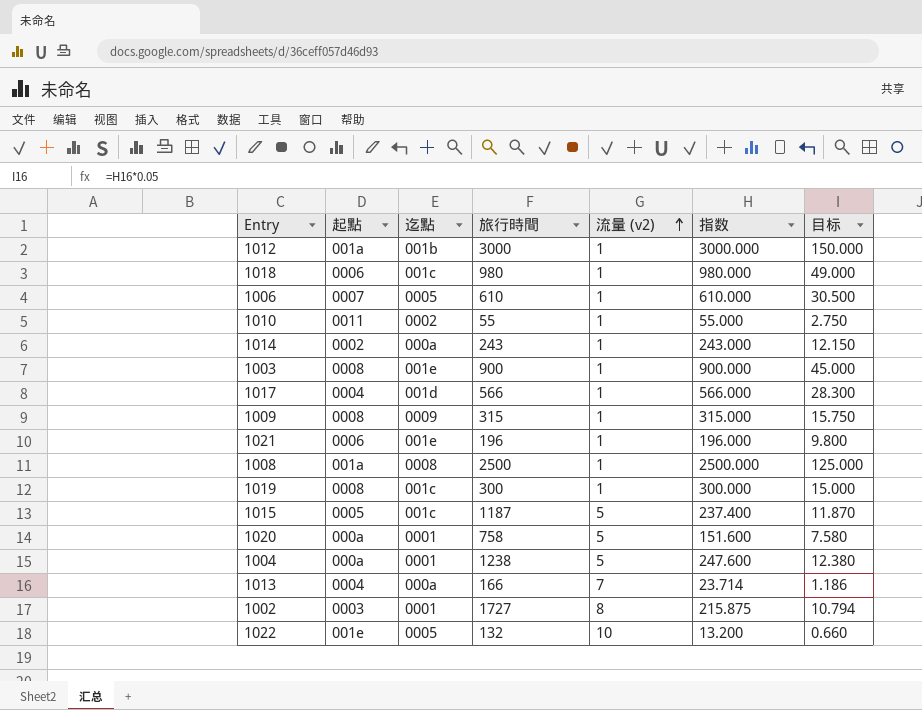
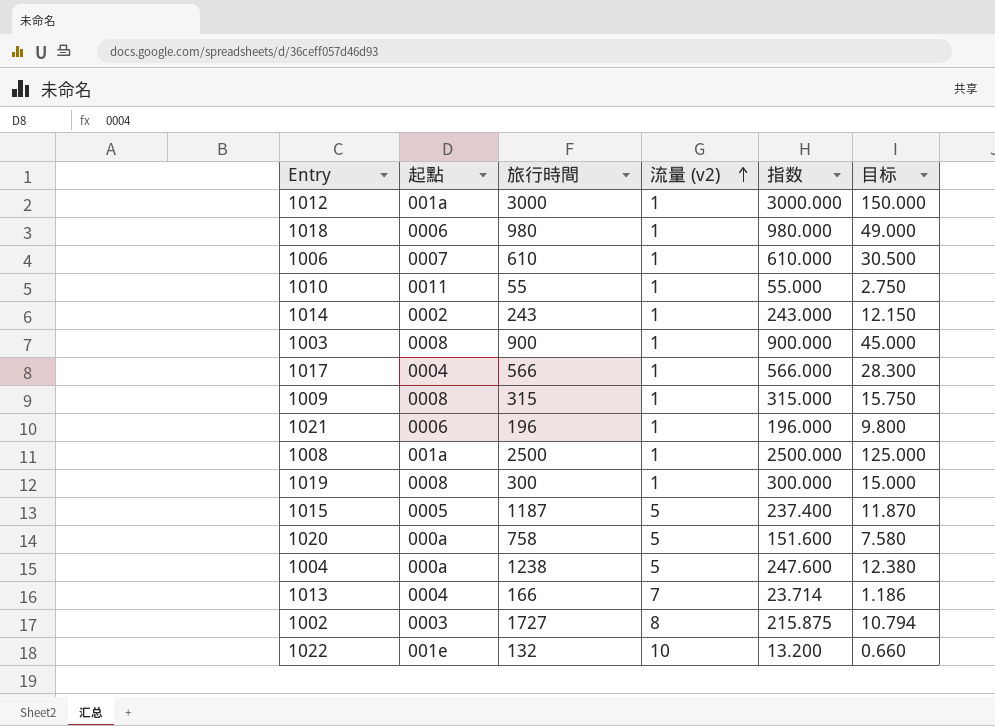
column 迄點 | position: 3 -> none

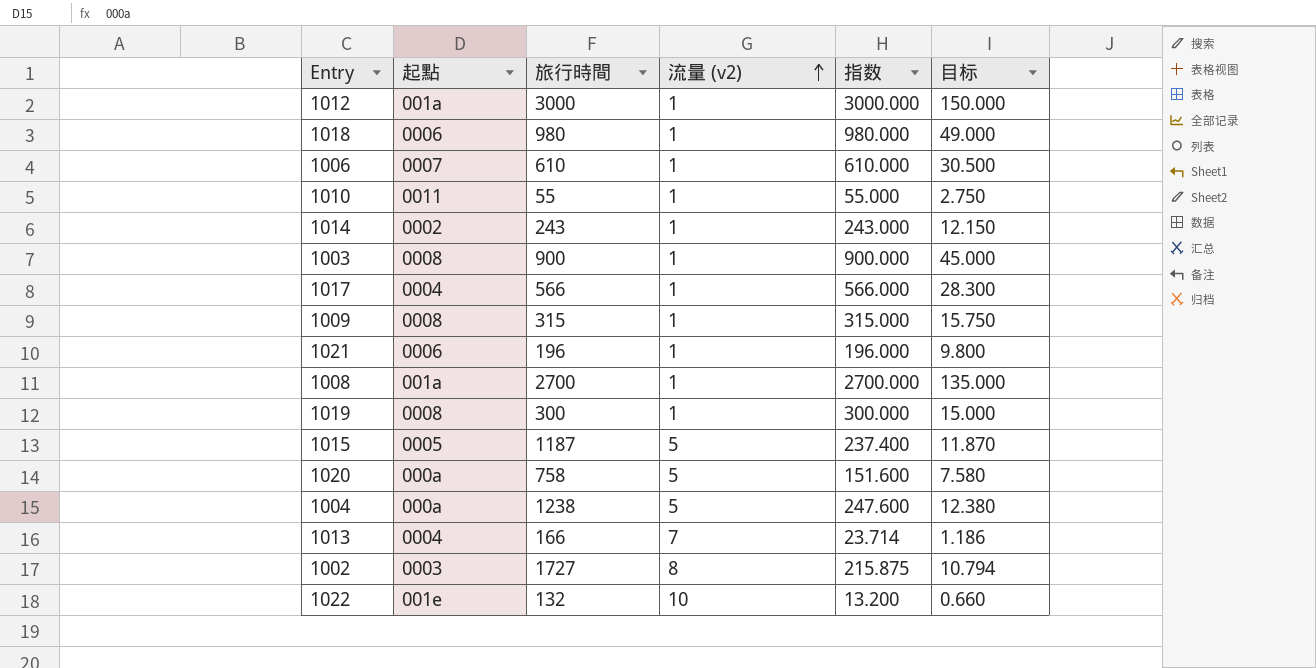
1008 | 旅行時間: 2500 -> 2700
1008 | 指数: 2500.000 -> 2700.000
1008 | 目标: 125.000 -> 135.000

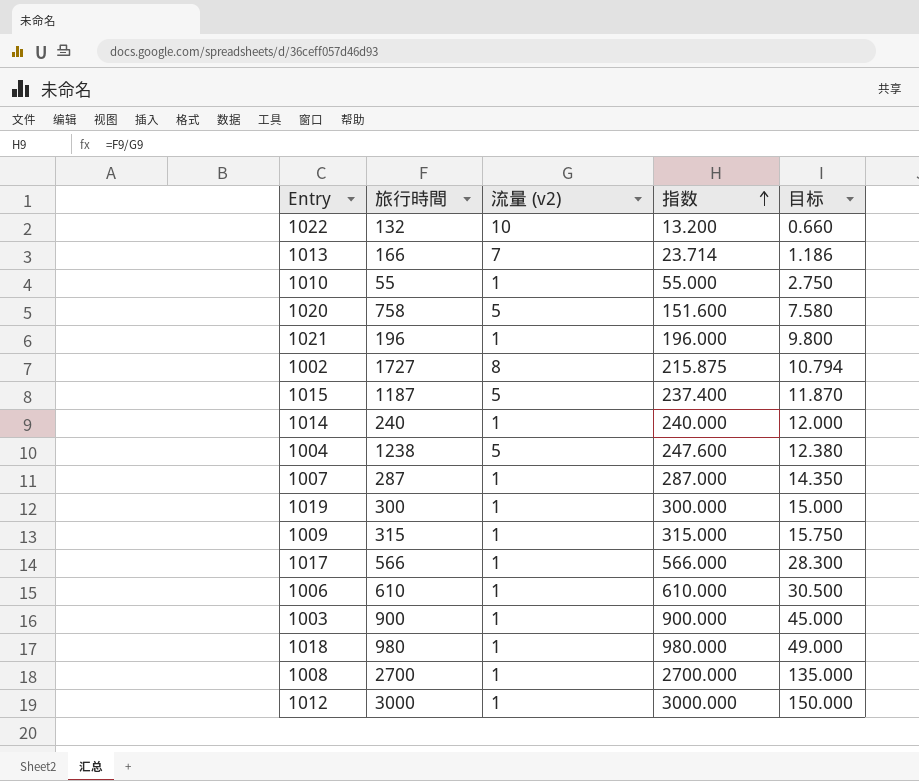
row order: 流量 (v2) ascending -> 指数 ascending
column 起點 | position: 2 -> none
1014 | 旅行時間: 243 -> 240
1014 | 指数: 243.000 -> 240.000
1014 | 目标: 12.150 -> 12.000
row 1007: none -> 287 | 1 | 287.000 | 14.350

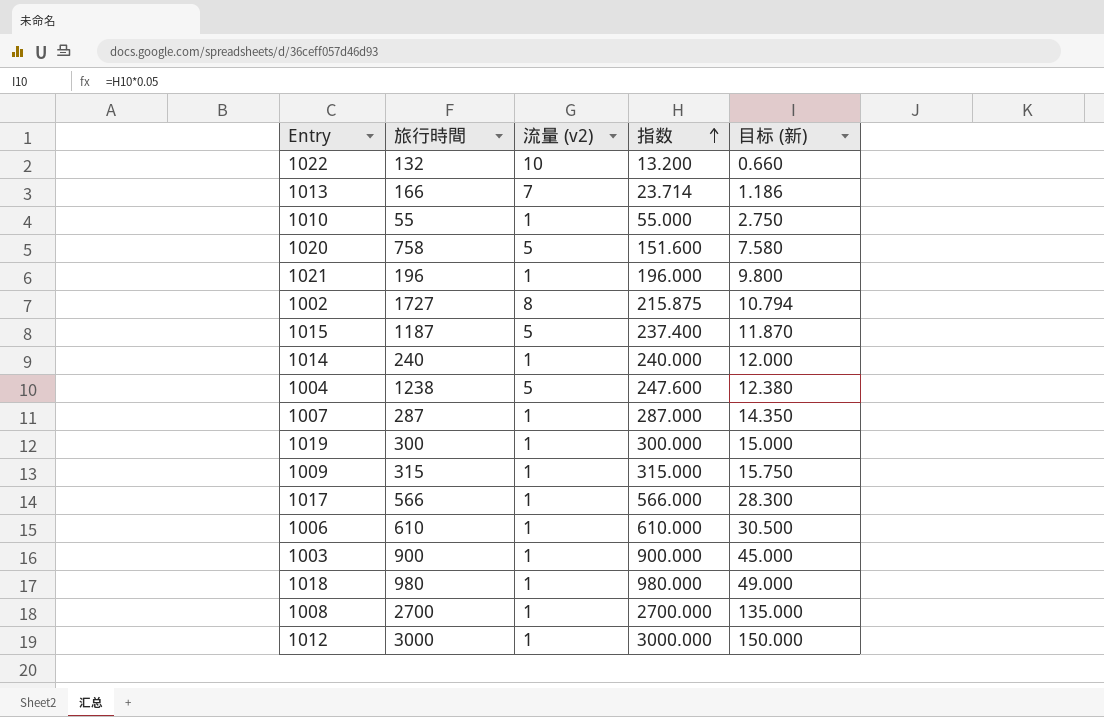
column name: 目标 -> 目标 (新)

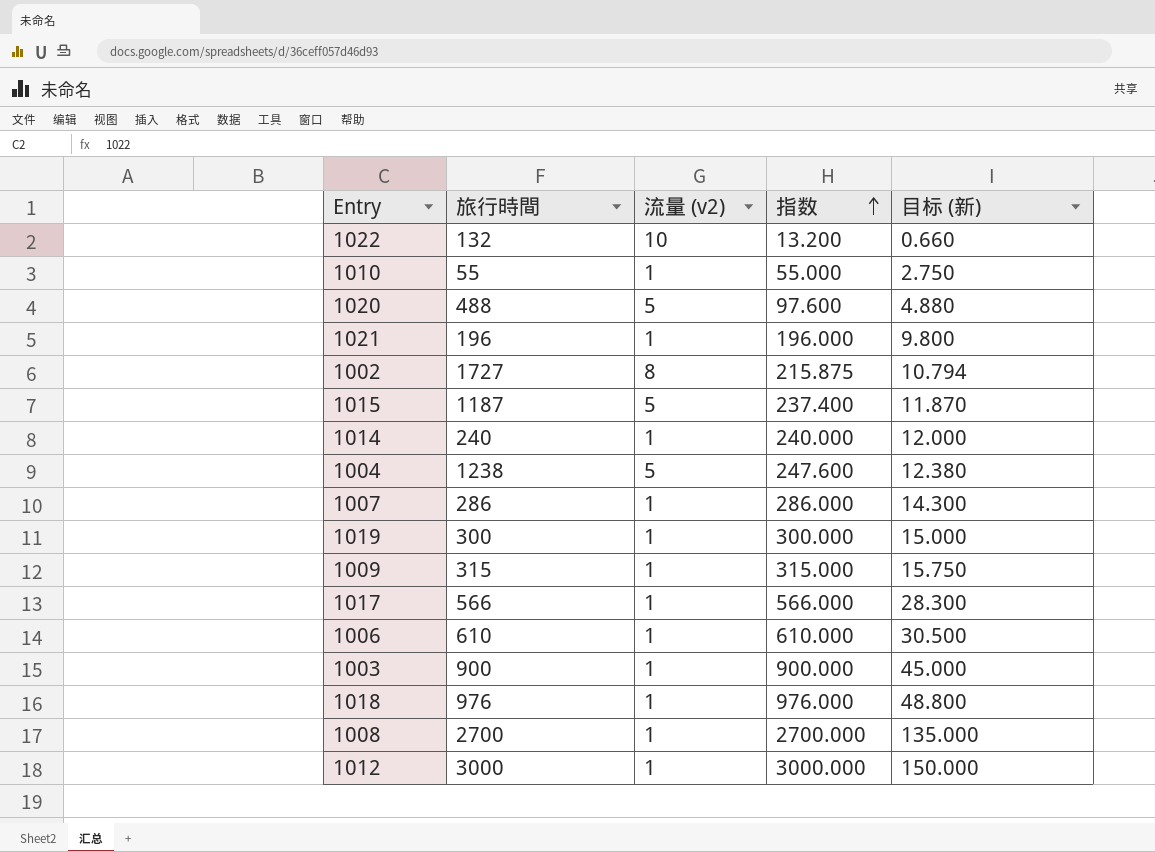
row 1013: 166 | 7 | 23.714 | 1.186 -> none
1020 | 旅行時間: 758 -> 488
1020 | 指数: 151.600 -> 97.600
1020 | 目标 (新): 7.580 -> 4.880
1007 | 旅行時間: 287 -> 286
1007 | 指数: 287.000 -> 286.000
1007 | 目标 (新): 14.350 -> 14.300
1018 | 旅行時間: 980 -> 976
1018 | 指数: 980.000 -> 976.000
1018 | 目标 (新): 49.000 -> 48.800

